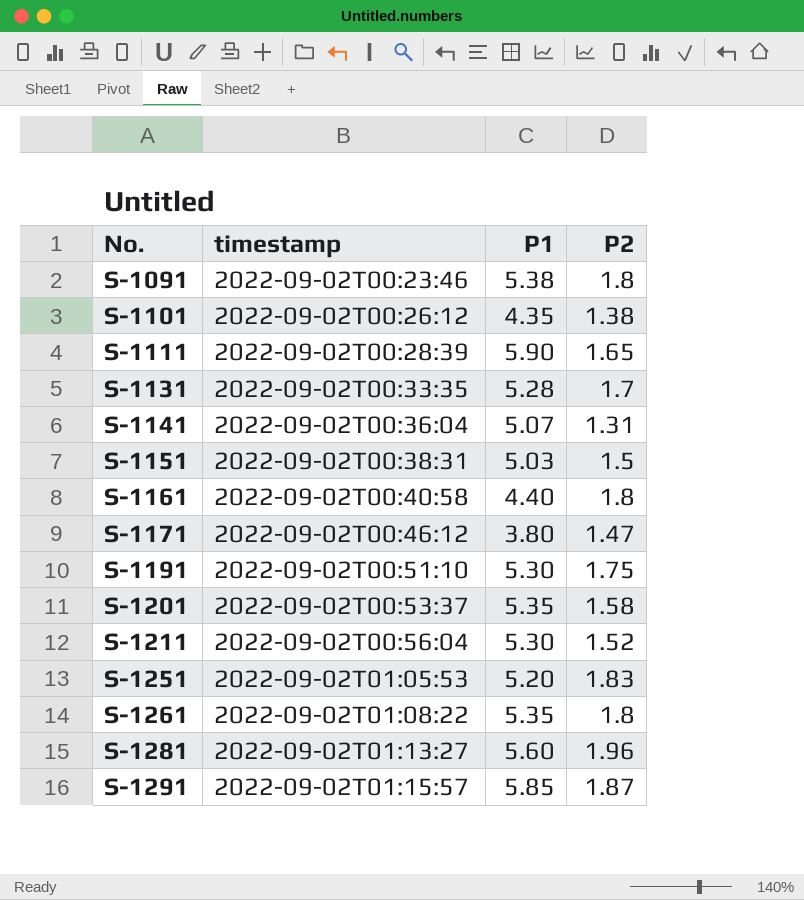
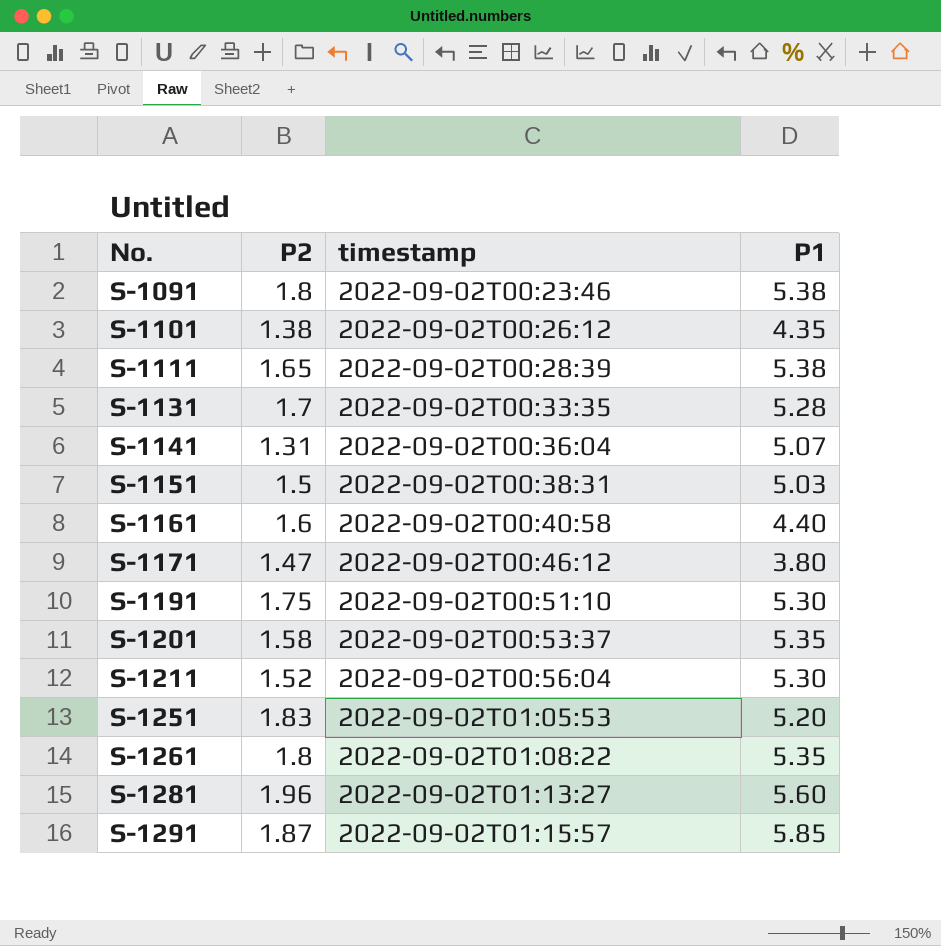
column P2 | position: 4 -> 2
S-1111 | P1: 5.90 -> 5.38
S-1161 | P2: 1.8 -> 1.6

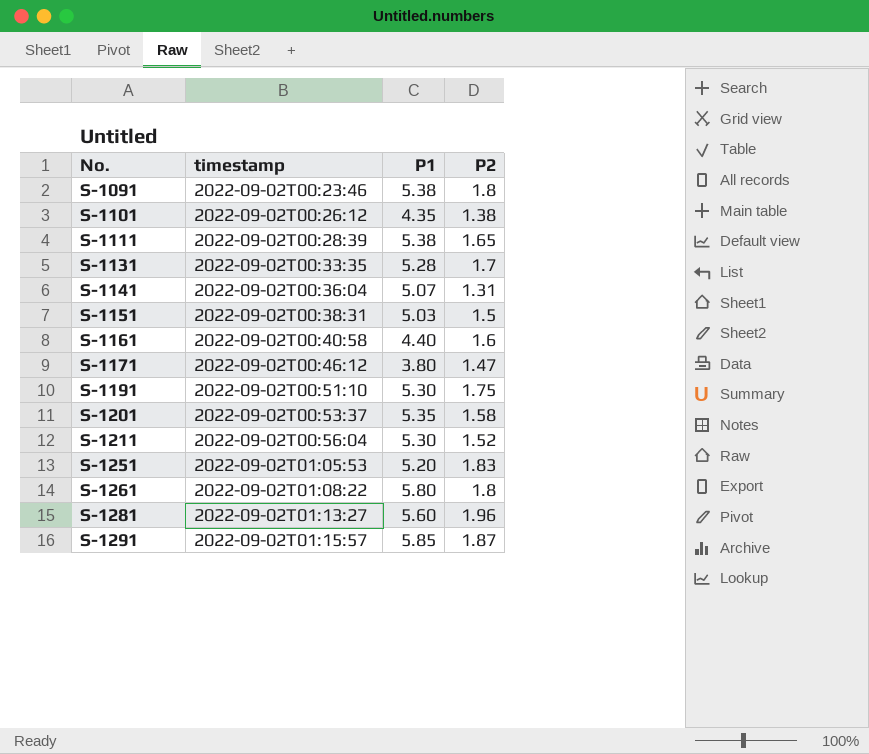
column P2 | position: 2 -> 4
S-1261 | P1: 5.35 -> 5.80

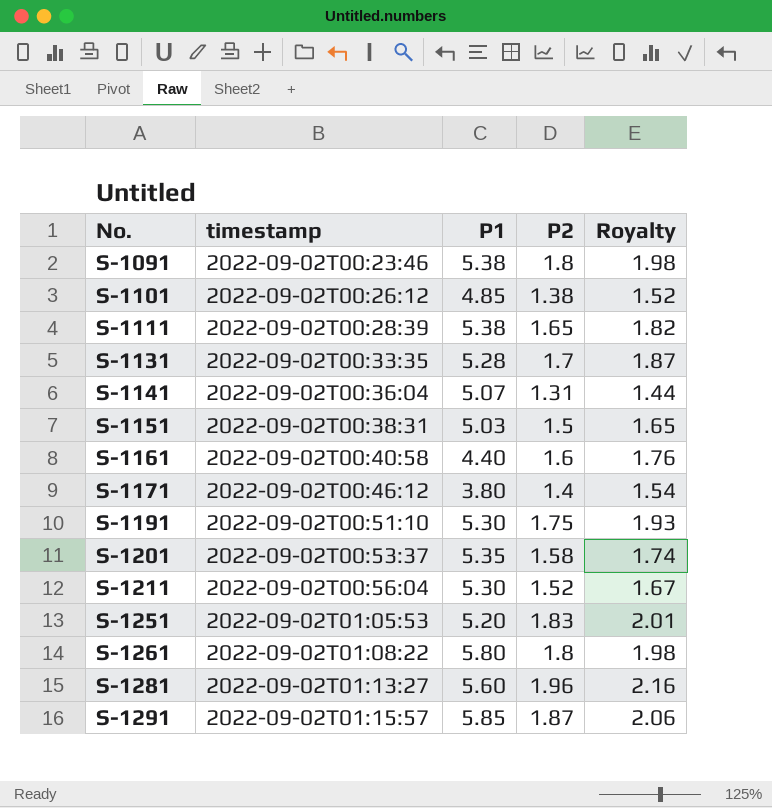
column Royalty | formula: none -> [P2] * 1.1
S-1101 | P1: 4.35 -> 4.85
S-1171 | P2: 1.47 -> 1.4

